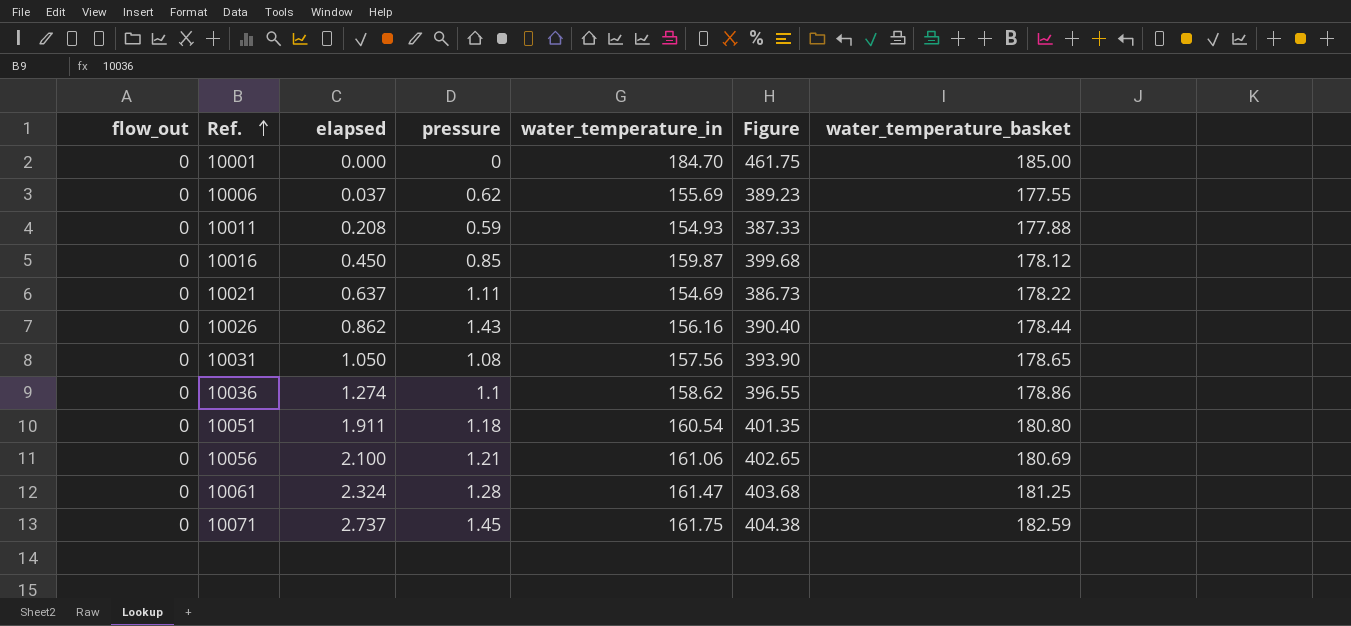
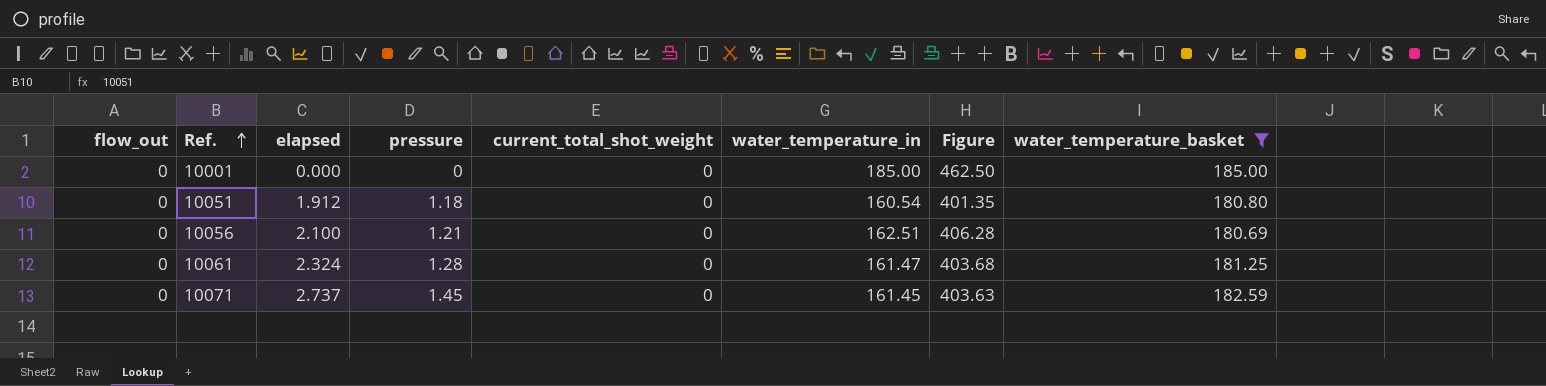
filter: none -> water_temperature_basket >= 180.69
column current_total_shot_weight | position: none -> 5
10001 | water_temperature_in: 184.70 -> 185.00
10001 | Figure: 461.75 -> 462.50
10051 | elapsed: 1.911 -> 1.912
10056 | water_temperature_in: 161.06 -> 162.51
10056 | Figure: 402.65 -> 406.28
10071 | water_temperature_in: 161.75 -> 161.45
10071 | Figure: 404.38 -> 403.63

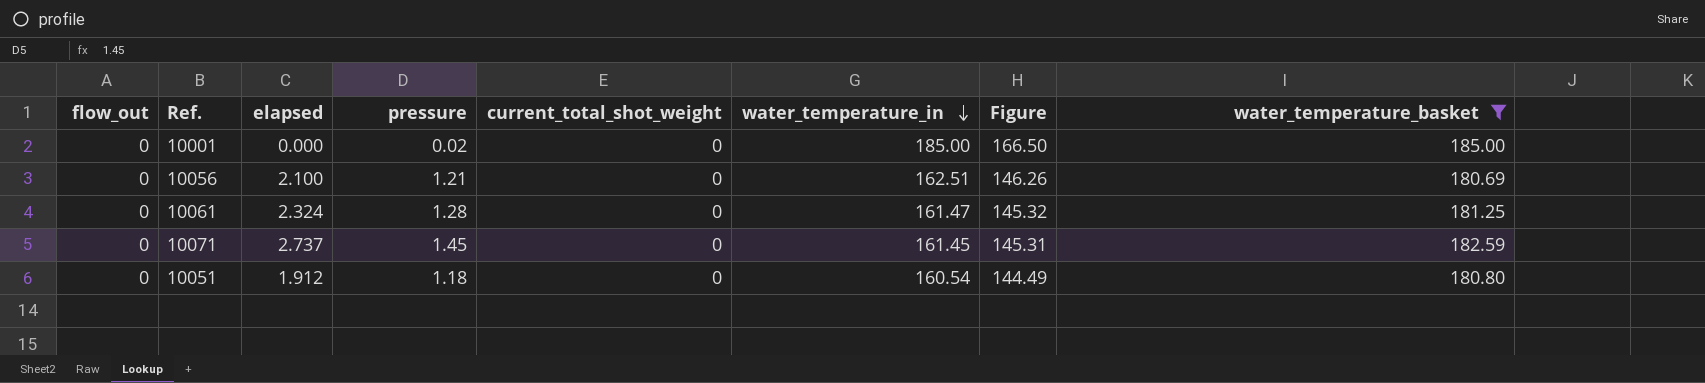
row order: Ref. ascending -> water_temperature_in descending
column Figure | formula: [water_temperature_in] * 2.5 -> [water_temperature_in] * 0.9
10001 | pressure: 0 -> 0.02

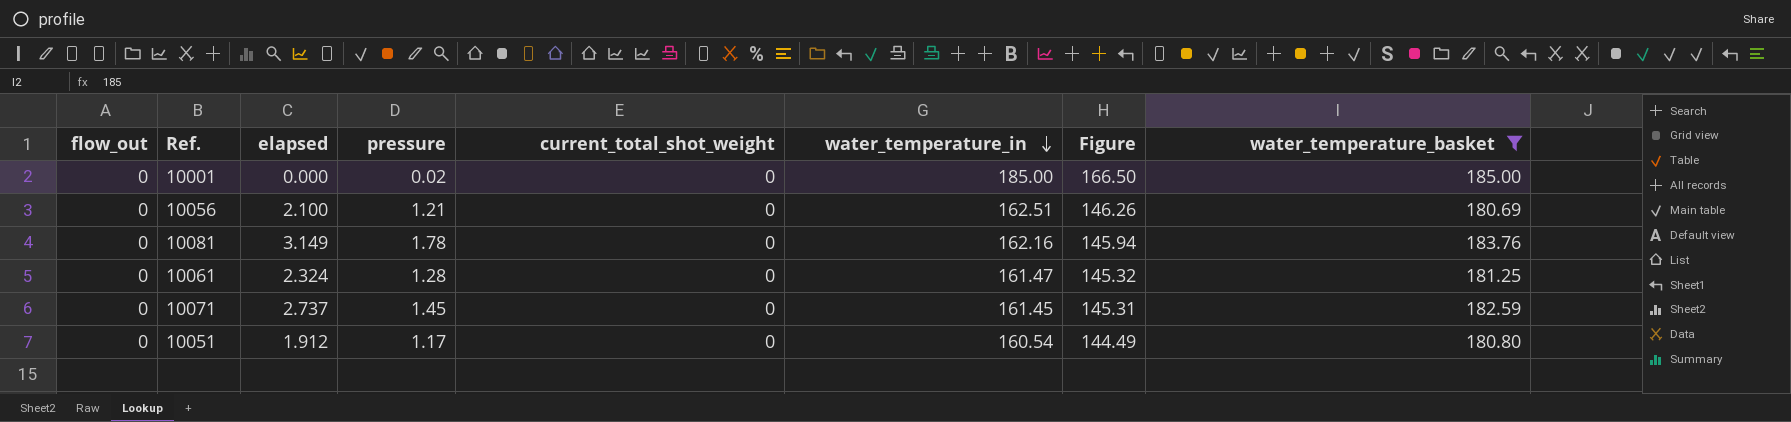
row 10081: none -> 0 | 3.149 | 1.78 | 0 | 162.16 | 145.94 | 183.76
10051 | pressure: 1.18 -> 1.17

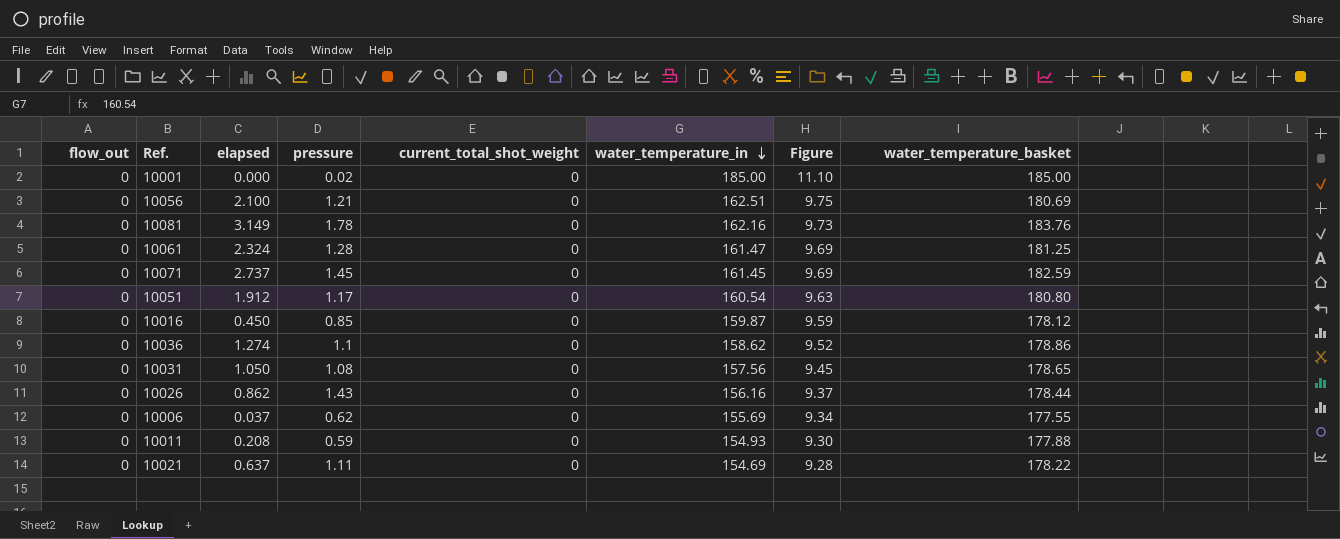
filter: water_temperature_basket >= 180.69 -> none
column Figure | formula: [water_temperature_in] * 0.9 -> [water_temperature_in] * 0.06

